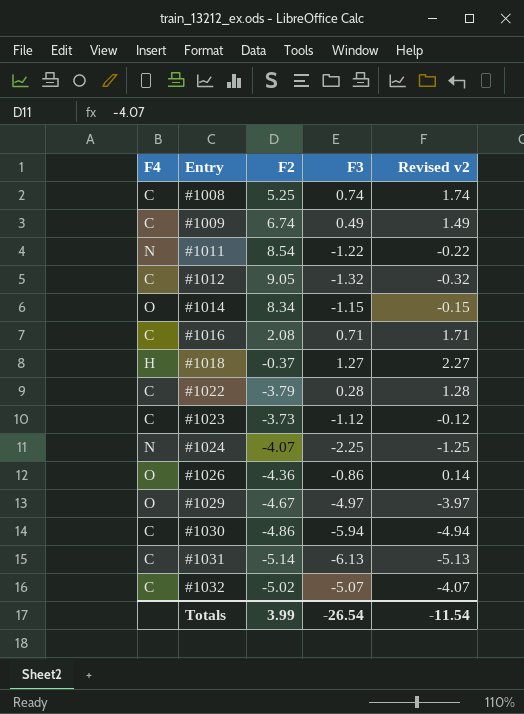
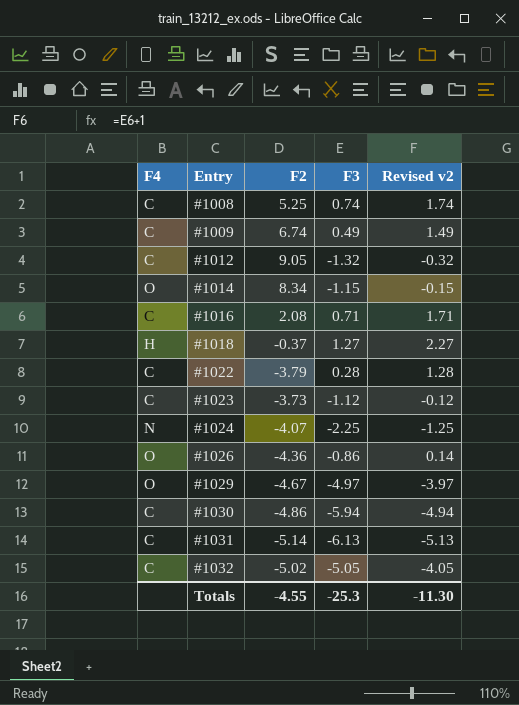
row #1011: N | 8.54 | -1.22 | -0.22 -> none
#1032 | F3: -5.07 -> -5.05
#1032 | Revised v2: -4.07 -> -4.05
Totals | F2: 3.99 -> -4.55
Totals | F3: -26.54 -> -25.3
Totals | Revised v2: -11.54 -> -11.30

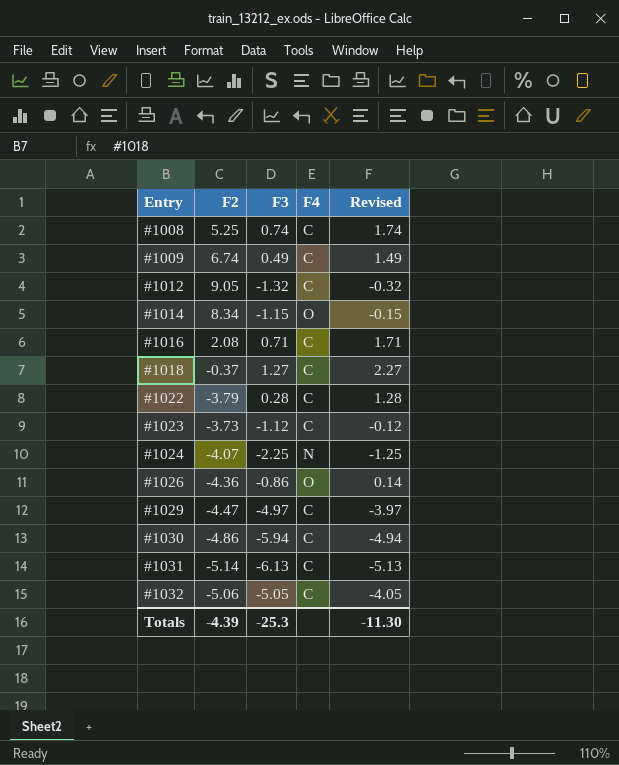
column F4 | position: 1 -> 4
column name: Revised v2 -> Revised
#1018 | F4: H -> C
#1029 | F2: -4.67 -> -4.47
#1029 | F4: O -> C
#1032 | F2: -5.02 -> -5.06
Totals | F2: -4.55 -> -4.39

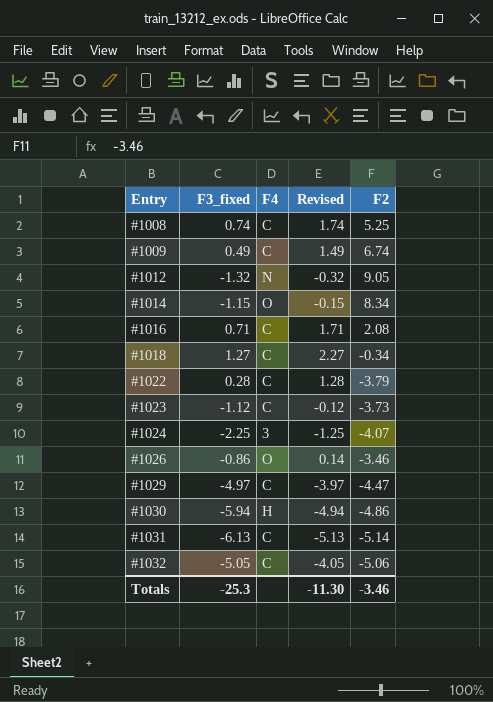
column name: F3 -> F3_fixed
column F2 | position: 2 -> 5
#1012 | F4: C -> N
#1018 | F2: -0.37 -> -0.34
#1024 | F4: N -> 3
#1026 | F2: -4.36 -> -3.46
#1030 | F4: C -> H
Totals | F2: -4.39 -> -3.46

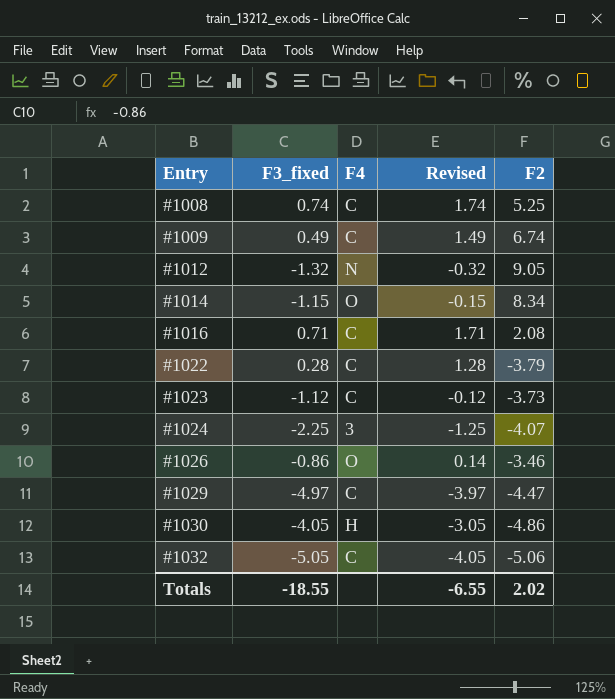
row #1018: 1.27 | C | 2.27 | -0.34 -> none
row #1031: -6.13 | C | -5.13 | -5.14 -> none
#1030 | F3_fixed: -5.94 -> -4.05
#1030 | Revised: -4.94 -> -3.05
Totals | F3_fixed: -25.3 -> -18.55
Totals | Revised: -11.30 -> -6.55
Totals | F2: -3.46 -> 2.02

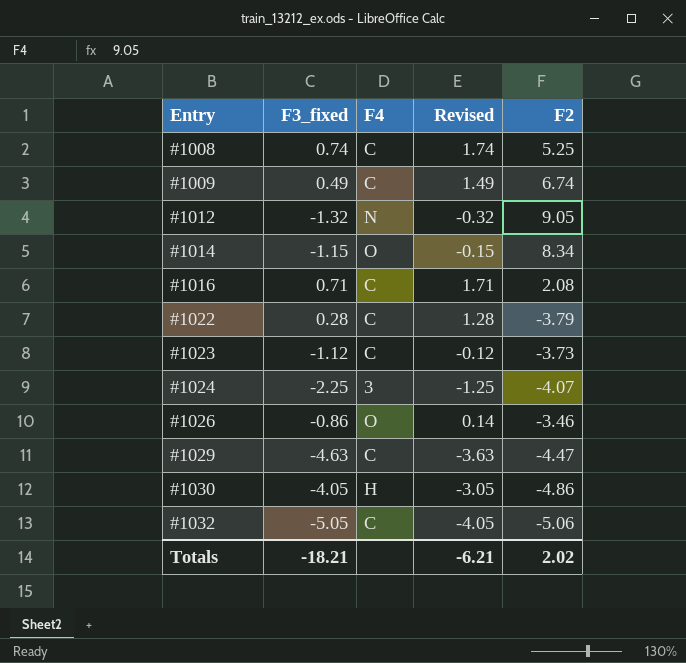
#1029 | F3_fixed: -4.97 -> -4.63
#1029 | Revised: -3.97 -> -3.63
Totals | F3_fixed: -18.55 -> -18.21
Totals | Revised: -6.55 -> -6.21

